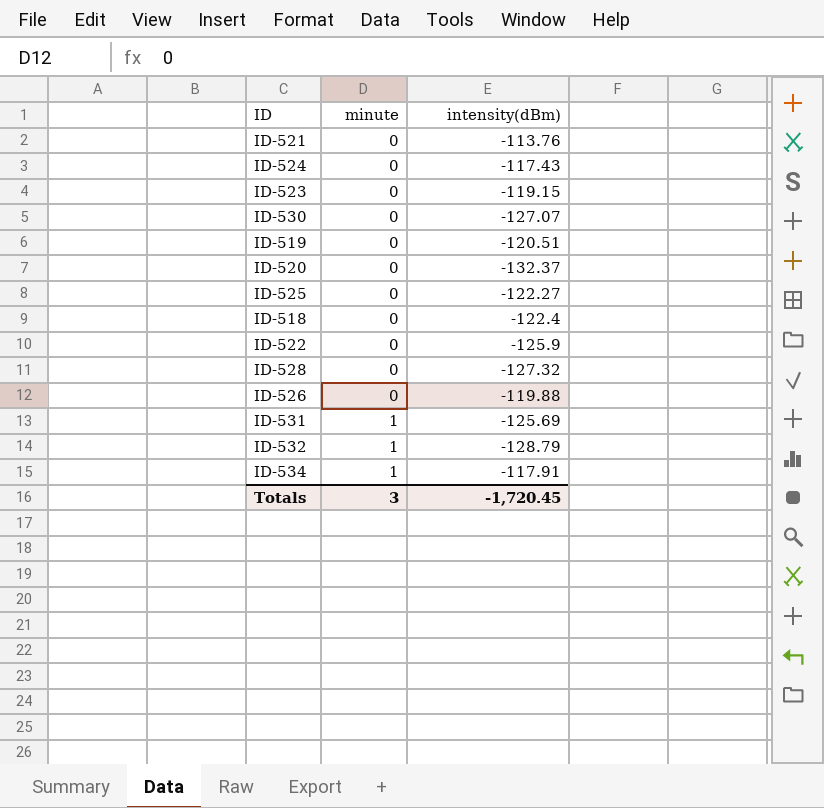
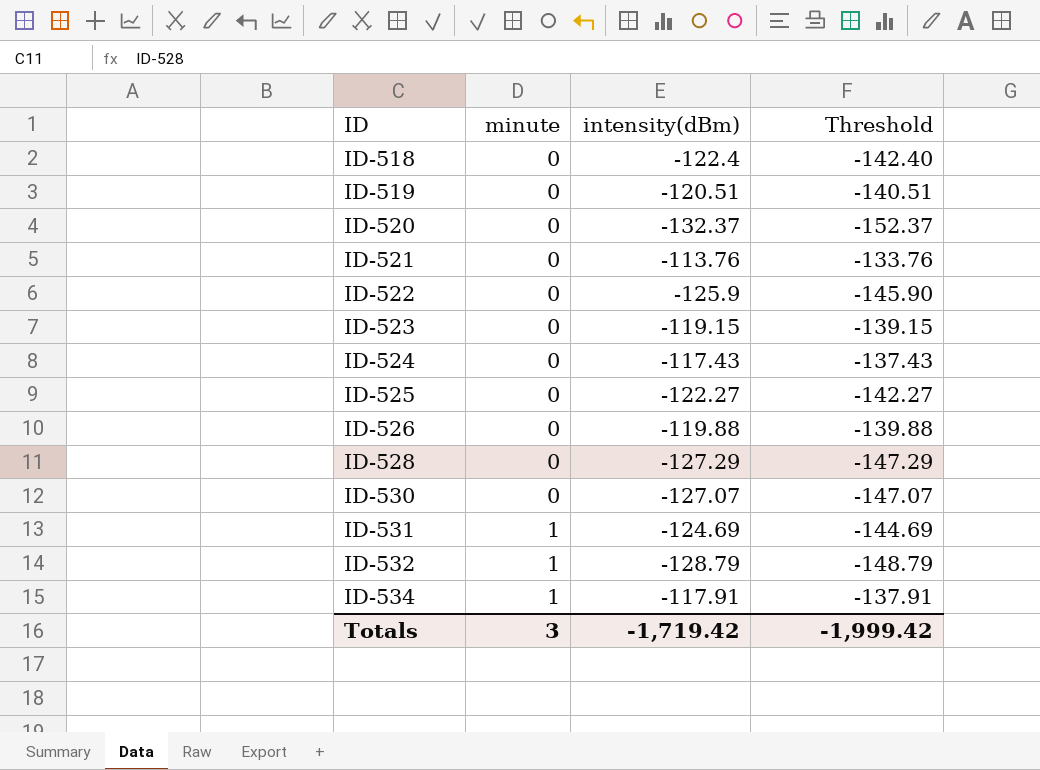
row order: minute ascending -> ID ascending
column Threshold | formula: none -> [intensity(dBm)] - 20
ID-528 | intensity(dBm): -127.32 -> -127.29
ID-531 | intensity(dBm): -125.69 -> -124.69
Totals | intensity(dBm): -1,720.45 -> -1,719.42

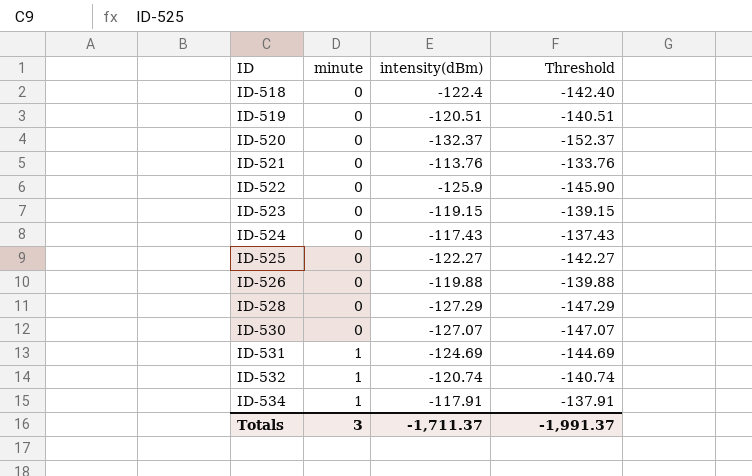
ID-532 | intensity(dBm): -128.79 -> -120.74
ID-532 | Threshold: -148.79 -> -140.74
Totals | intensity(dBm): -1,719.42 -> -1,711.37
Totals | Threshold: -1,999.42 -> -1,991.37

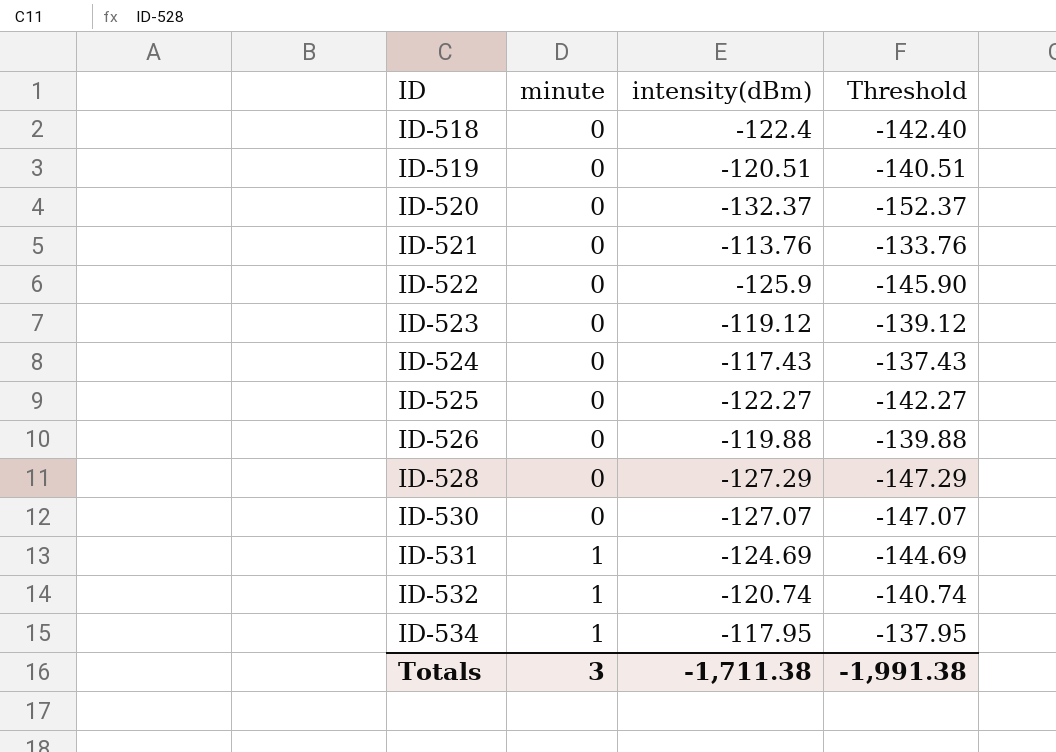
ID-523 | intensity(dBm): -119.15 -> -119.12
ID-523 | Threshold: -139.15 -> -139.12
ID-534 | intensity(dBm): -117.91 -> -117.95
ID-534 | Threshold: -137.91 -> -137.95
Totals | intensity(dBm): -1,711.37 -> -1,711.38
Totals | Threshold: -1,991.37 -> -1,991.38

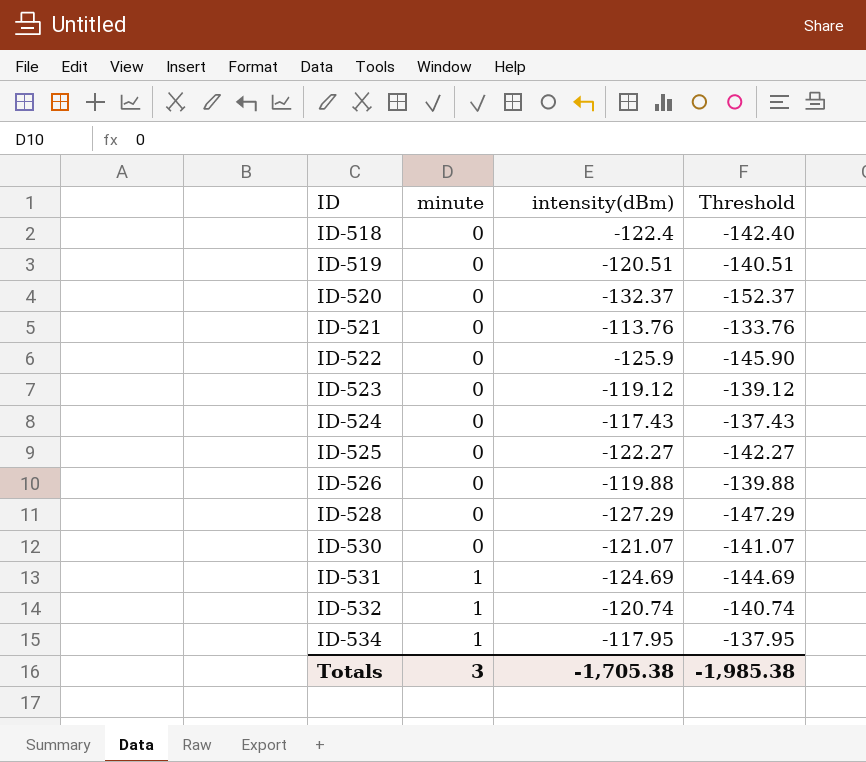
ID-530 | intensity(dBm): -127.07 -> -121.07
ID-530 | Threshold: -147.07 -> -141.07
Totals | intensity(dBm): -1,711.38 -> -1,705.38
Totals | Threshold: -1,991.38 -> -1,985.38

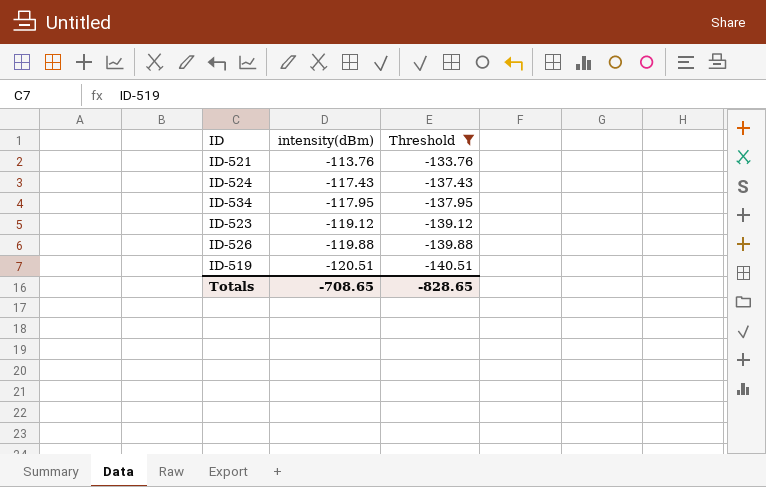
filter: none -> Threshold >= -140.51
row order: ID ascending -> intensity(dBm) descending
column minute | position: 2 -> none
Totals | intensity(dBm): -1,705.38 -> -708.65
Totals | Threshold: -1,985.38 -> -828.65

